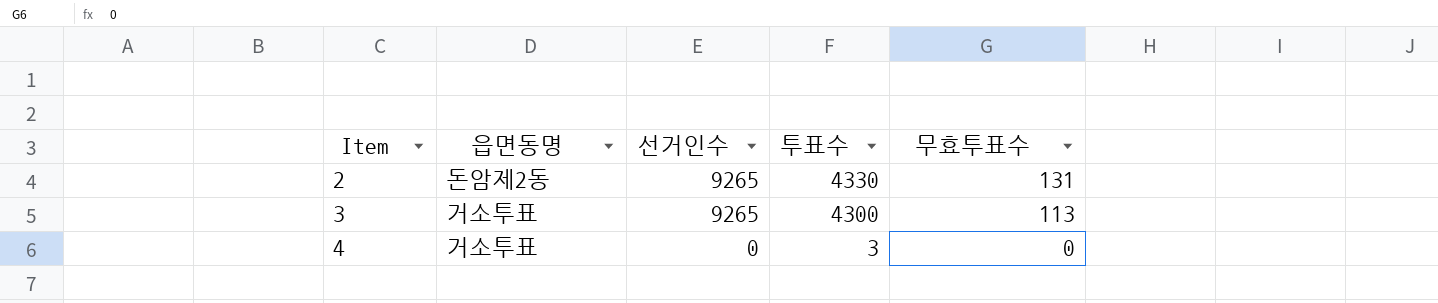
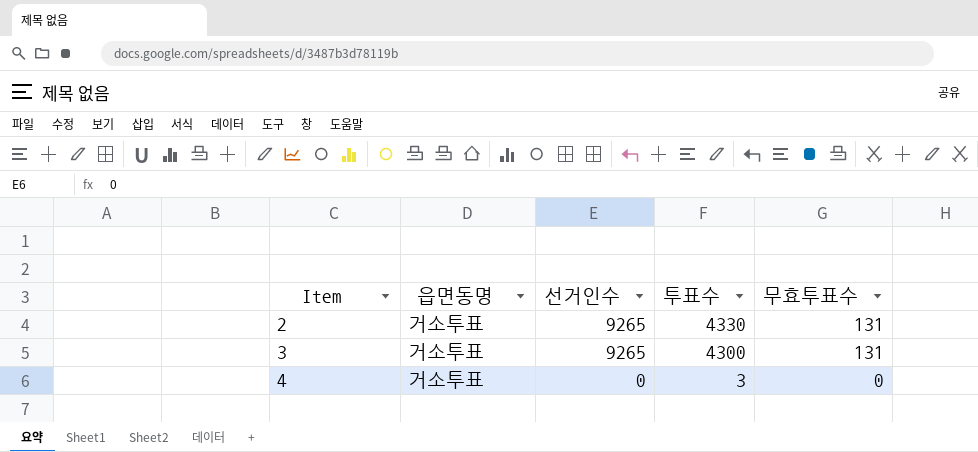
2 | 읍면동명: 돈암제2동 -> 거소투표
3 | 무효투표수: 113 -> 131

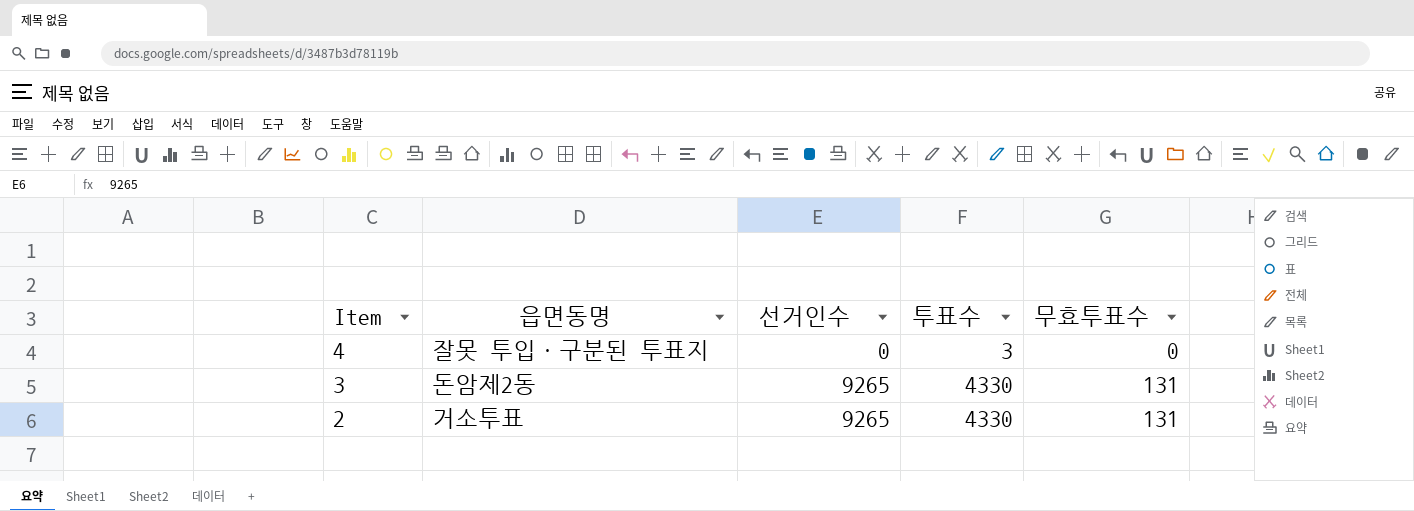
row order: Item ascending -> Item descending
4 | 읍면동명: 거소투표 -> 잘못 투입·구분된 투표지
3 | 읍면동명: 거소투표 -> 돈암제2동
3 | 투표수: 4300 -> 4330

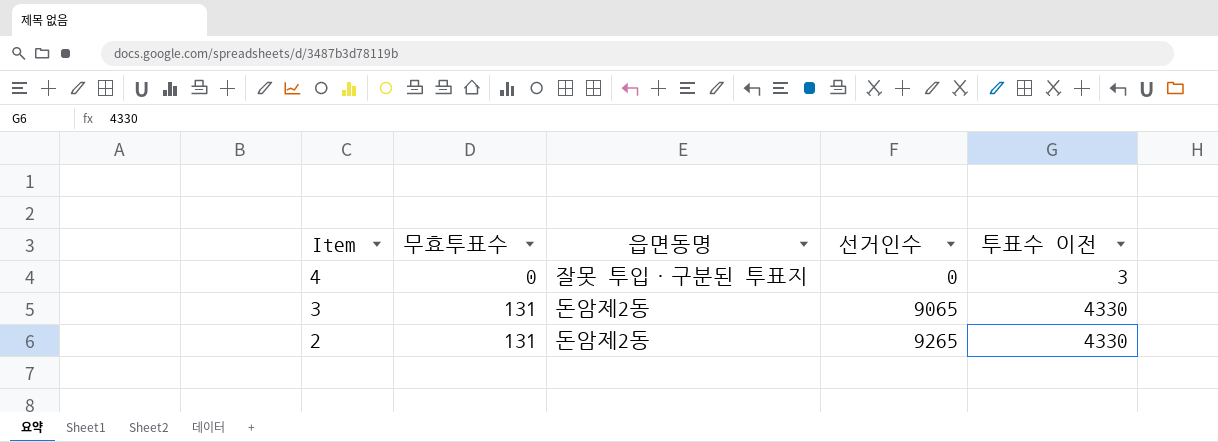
column 무효투표수 | position: 5 -> 2
column name: 투표수 -> 투표수 이전
3 | 선거인수: 9265 -> 9065
2 | 읍면동명: 거소투표 -> 돈암제2동

